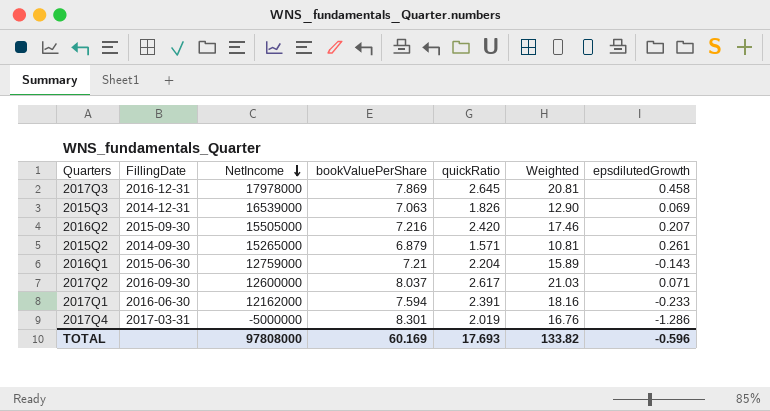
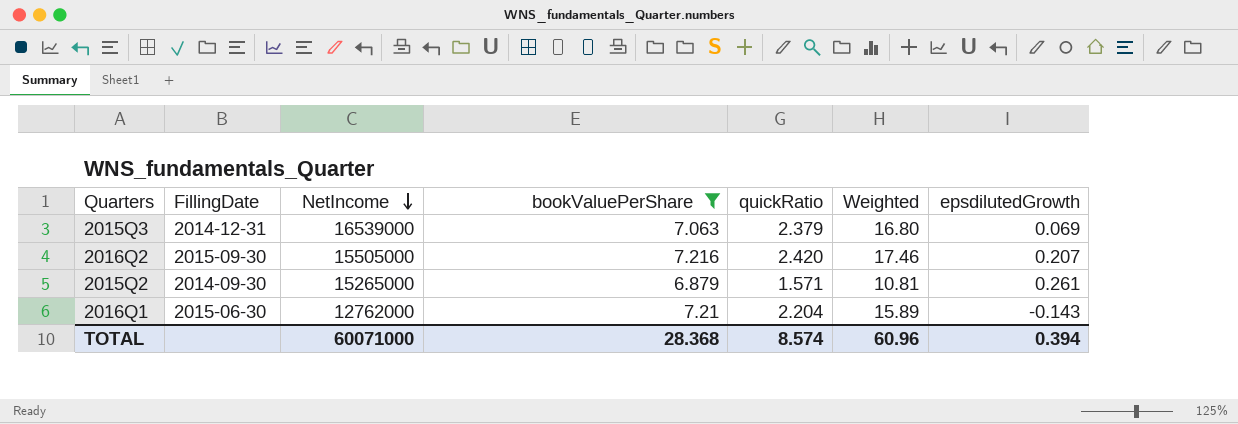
filter: none -> bookValuePerShare <= 7.216
2015Q3 | quickRatio: 1.826 -> 2.379
2015Q3 | Weighted: 12.90 -> 16.80
2016Q1 | NetIncome: 12759000 -> 12762000
TOTAL | NetIncome: 97808000 -> 60071000
TOTAL | bookValuePerShare: 60.169 -> 28.368
TOTAL | quickRatio: 17.693 -> 8.574
TOTAL | Weighted: 133.82 -> 60.96
TOTAL | epsdilutedGrowth: -0.596 -> 0.394

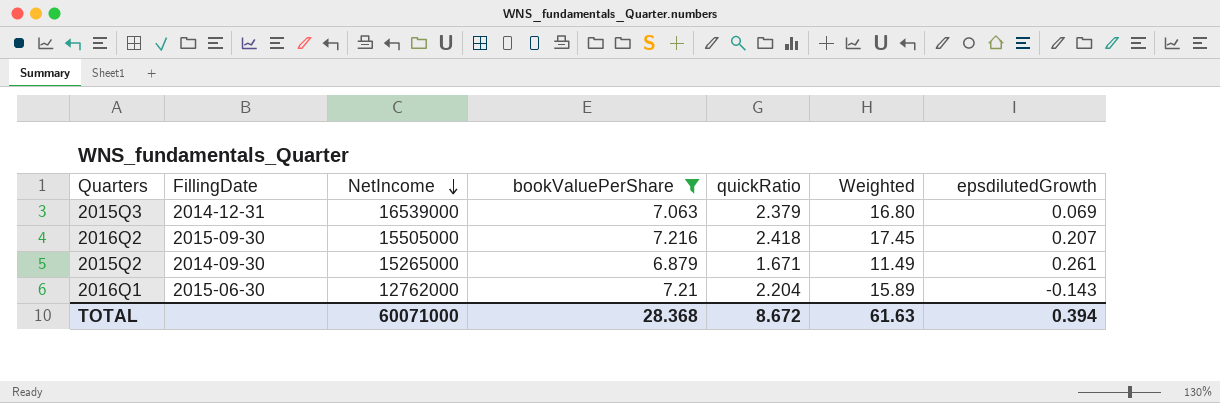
2016Q2 | quickRatio: 2.420 -> 2.418
2016Q2 | Weighted: 17.46 -> 17.45
2015Q2 | quickRatio: 1.571 -> 1.671
2015Q2 | Weighted: 10.81 -> 11.49
TOTAL | quickRatio: 8.574 -> 8.672
TOTAL | Weighted: 60.96 -> 61.63

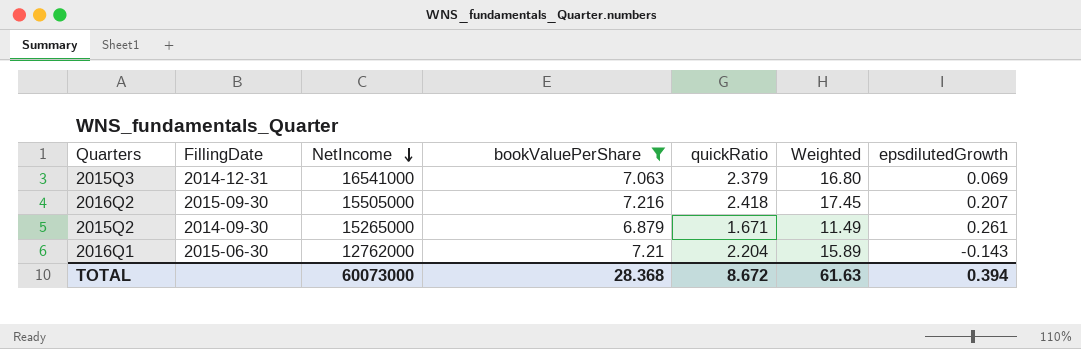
2015Q3 | NetIncome: 16539000 -> 16541000
TOTAL | NetIncome: 60071000 -> 60073000

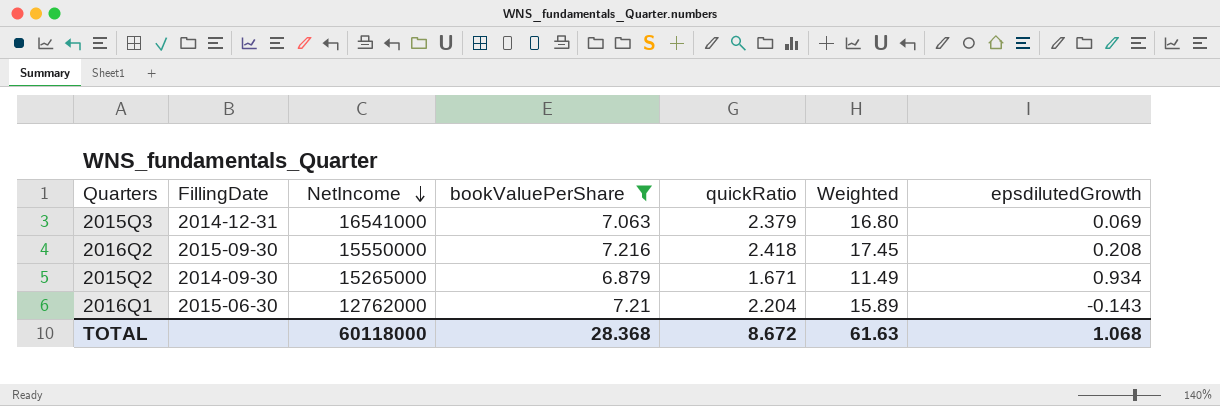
2016Q2 | NetIncome: 15505000 -> 15550000
2016Q2 | epsdilutedGrowth: 0.207 -> 0.208
2015Q2 | epsdilutedGrowth: 0.261 -> 0.934
TOTAL | NetIncome: 60073000 -> 60118000
TOTAL | epsdilutedGrowth: 0.394 -> 1.068

